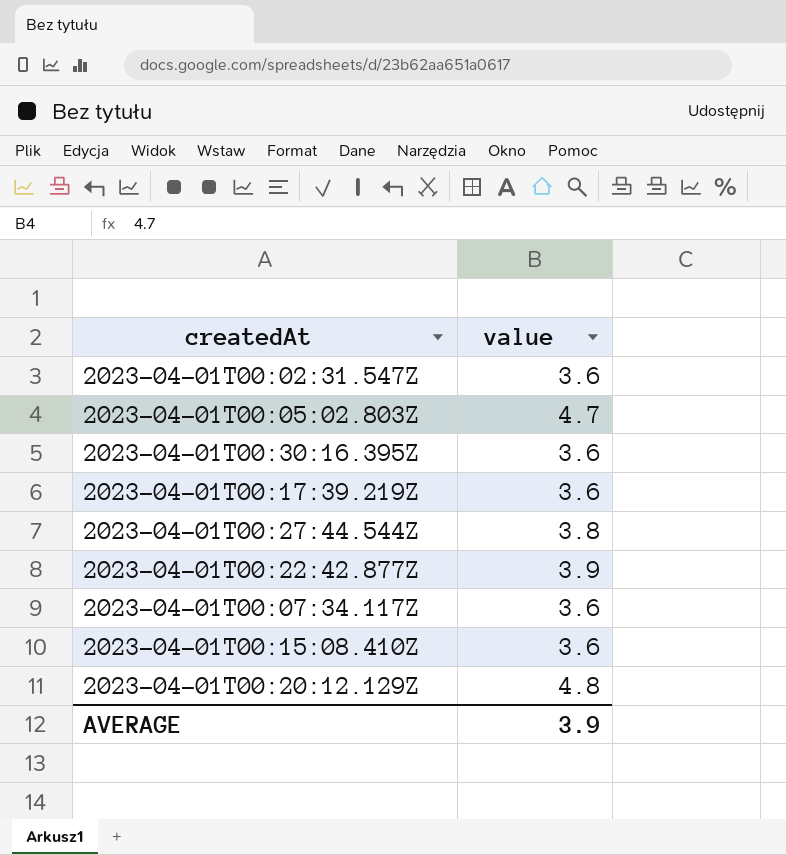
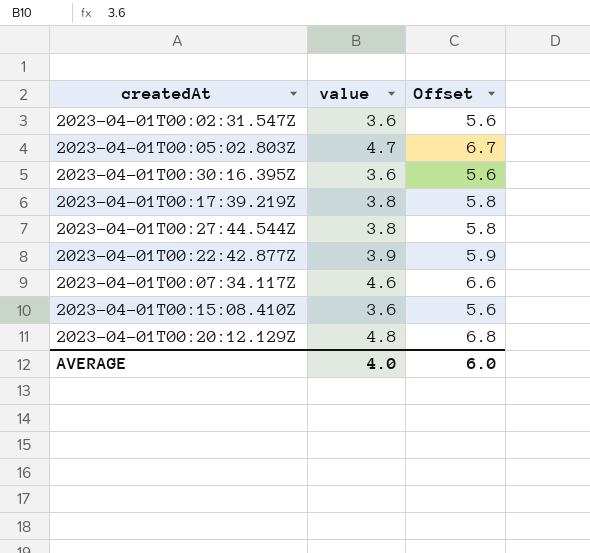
column Offset | formula: none -> [value] + 2
2023-04-01T00:17:39.219Z | value: 3.6 -> 3.8
2023-04-01T00:07:34.117Z | value: 3.6 -> 4.6
AVERAGE | value: 3.9 -> 4.0

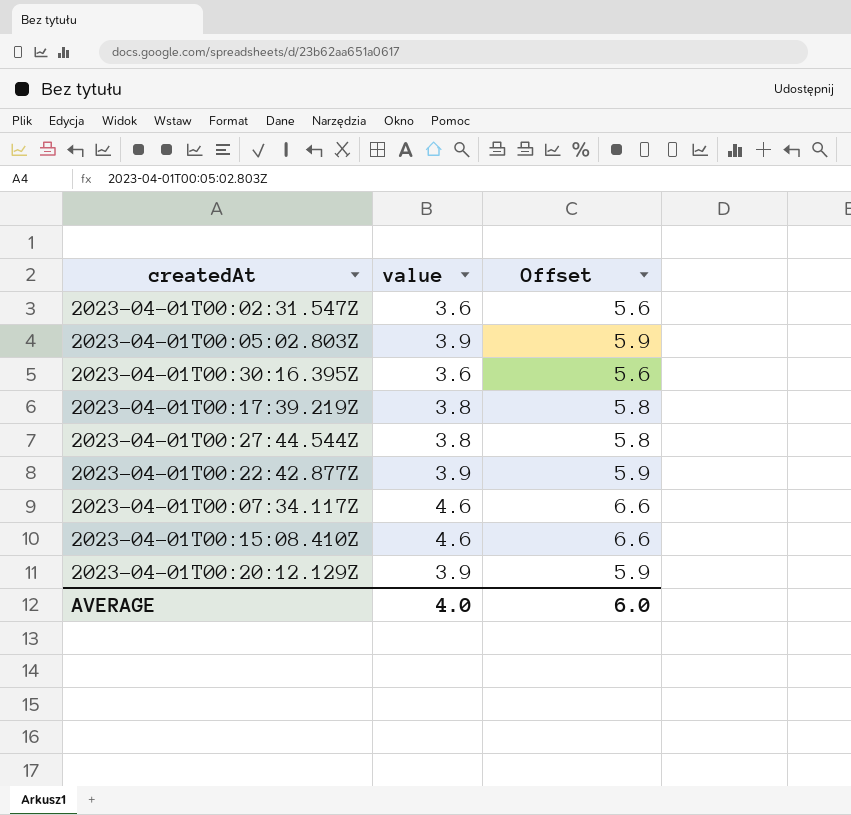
2023-04-01T00:05:02.803Z | value: 4.7 -> 3.9
2023-04-01T00:05:02.803Z | Offset: 6.7 -> 5.9
2023-04-01T00:15:08.410Z | value: 3.6 -> 4.6
2023-04-01T00:15:08.410Z | Offset: 5.6 -> 6.6
2023-04-01T00:20:12.129Z | value: 4.8 -> 3.9
2023-04-01T00:20:12.129Z | Offset: 6.8 -> 5.9

